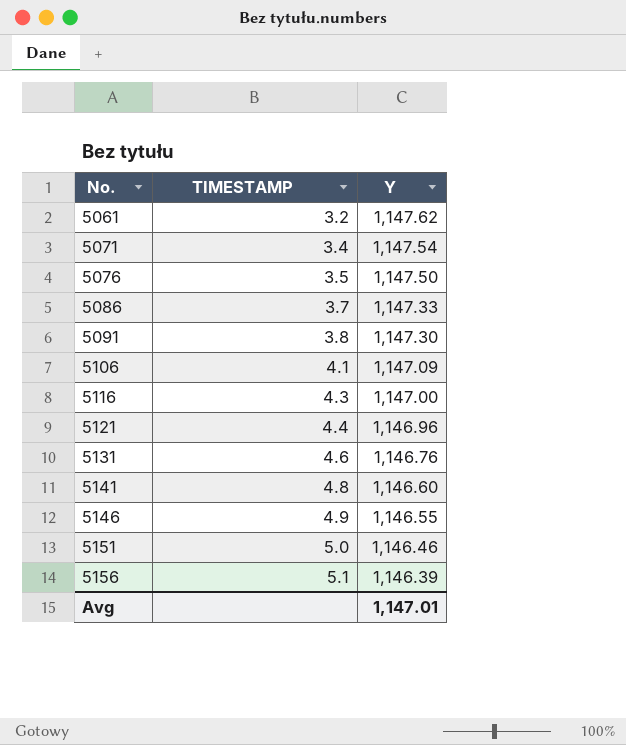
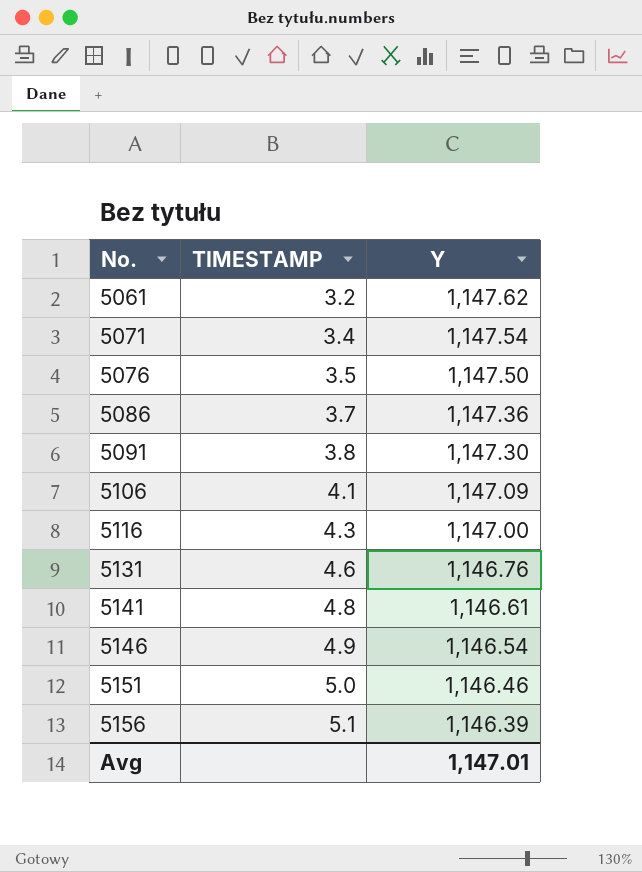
row 5121: 4.4 | 1,146.96 -> none
5086 | Y: 1,147.33 -> 1,147.36
5141 | Y: 1,146.60 -> 1,146.61
5146 | Y: 1,146.55 -> 1,146.54

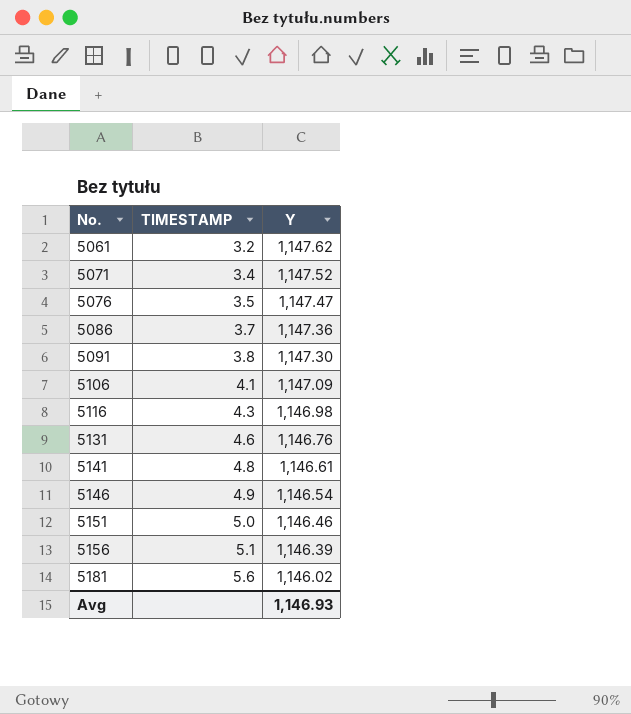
5071 | Y: 1,147.54 -> 1,147.52
5076 | Y: 1,147.50 -> 1,147.47
5116 | Y: 1,147.00 -> 1,146.98
row 5181: none -> 5.6 | 1,146.02
Avg | Y: 1,147.01 -> 1,146.93

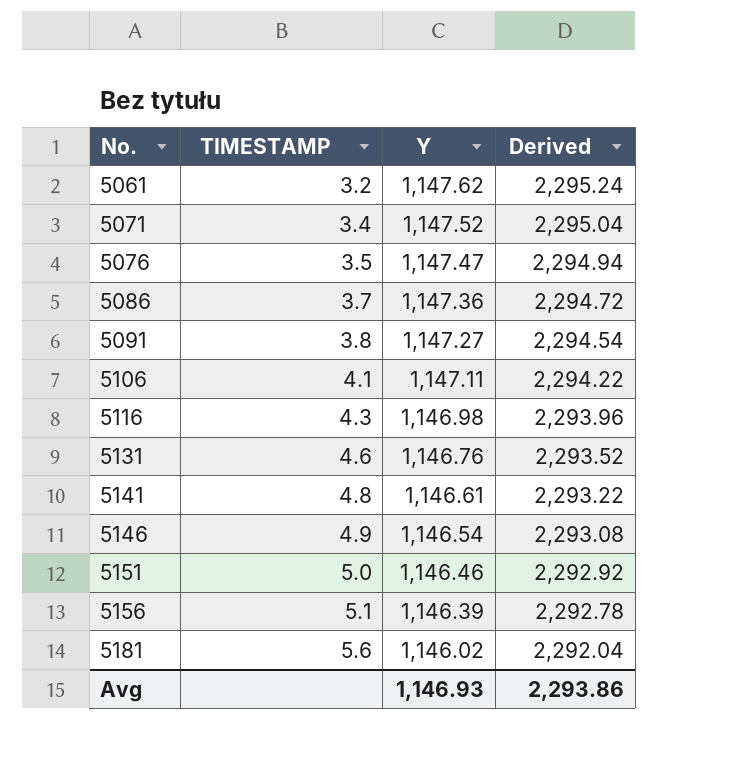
column Derived | formula: none -> [Y] * 2
5091 | Y: 1,147.30 -> 1,147.27
5106 | Y: 1,147.09 -> 1,147.11

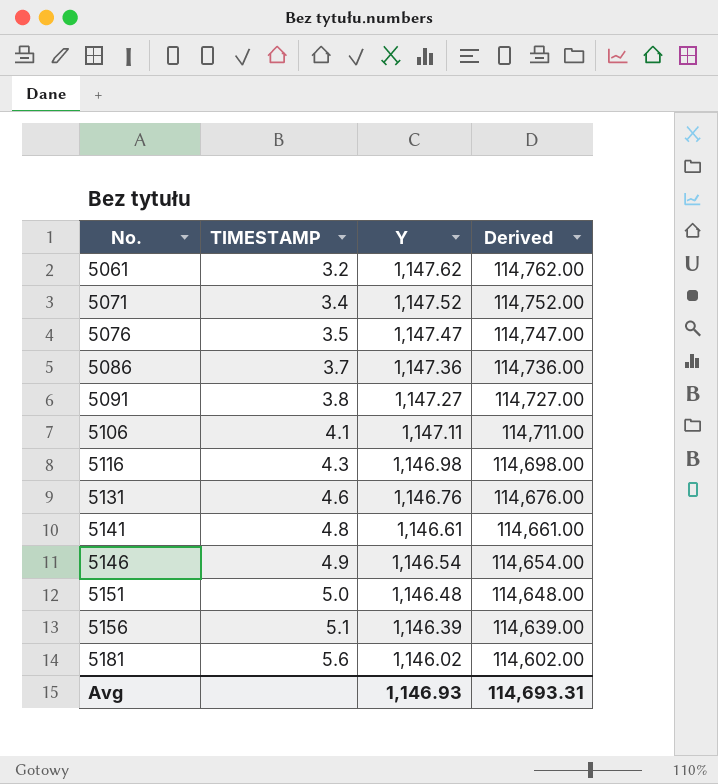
column Derived | formula: [Y] * 2 -> [Y] * 100
5151 | Y: 1,146.46 -> 1,146.48
Avg | Derived: 2,293.86 -> 114,693.31

